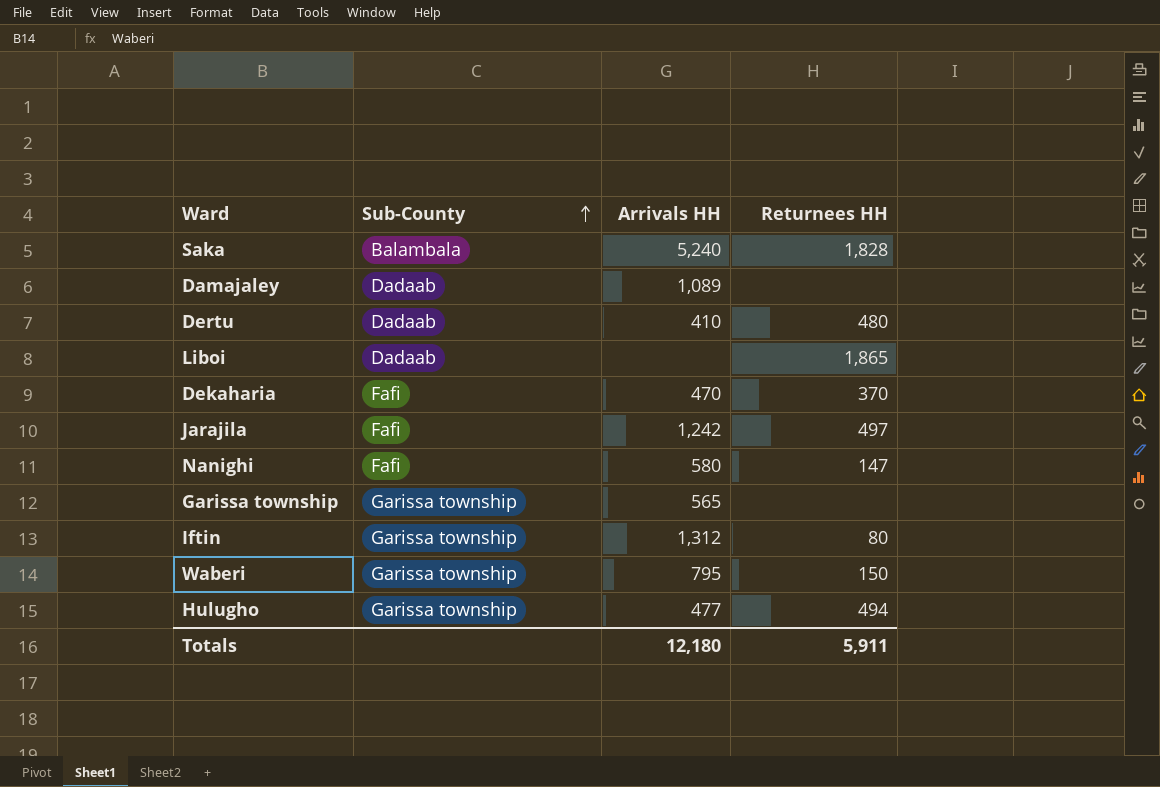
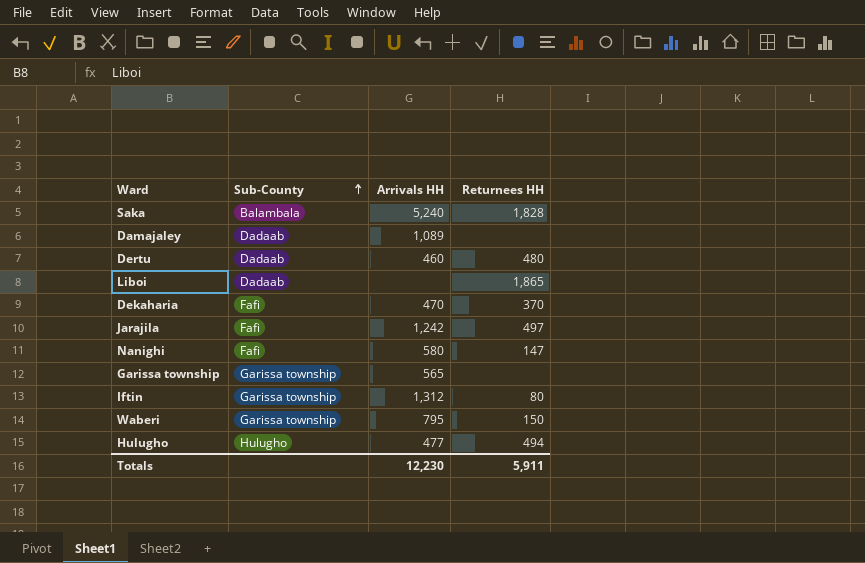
Dertu | Arrivals HH: 410 -> 460
Hulugho | Sub-County: Garissa township -> Hulugho
Totals | Arrivals HH: 12,180 -> 12,230

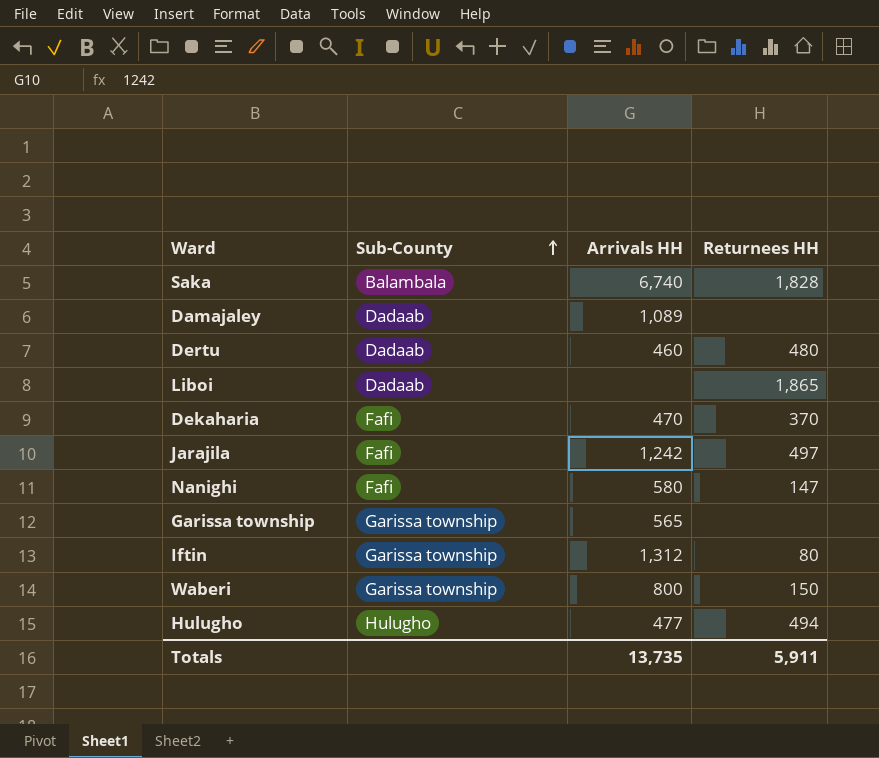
Saka | Arrivals HH: 5,240 -> 6,740
Waberi | Arrivals HH: 795 -> 800
Totals | Arrivals HH: 12,230 -> 13,735

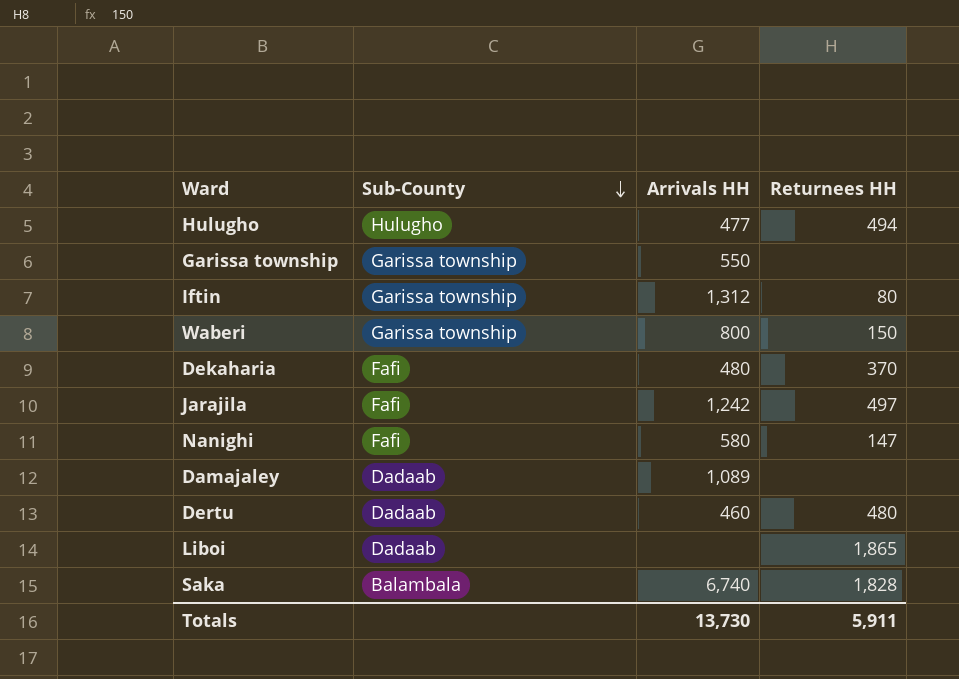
row order: Sub-County ascending -> Sub-County descending
Garissa township | Arrivals HH: 565 -> 550
Dekaharia | Arrivals HH: 470 -> 480
Totals | Arrivals HH: 13,735 -> 13,730

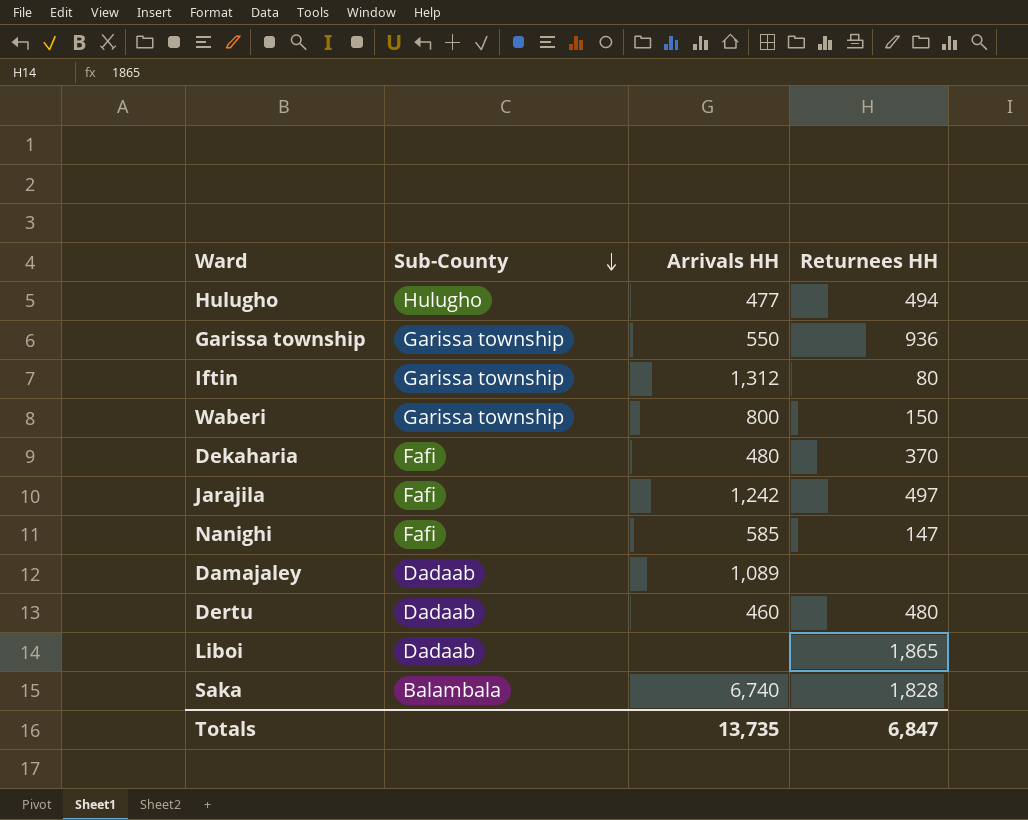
Garissa township | Returnees HH: none -> 936
Nanighi | Arrivals HH: 580 -> 585
Totals | Arrivals HH: 13,730 -> 13,735
Totals | Returnees HH: 5,911 -> 6,847

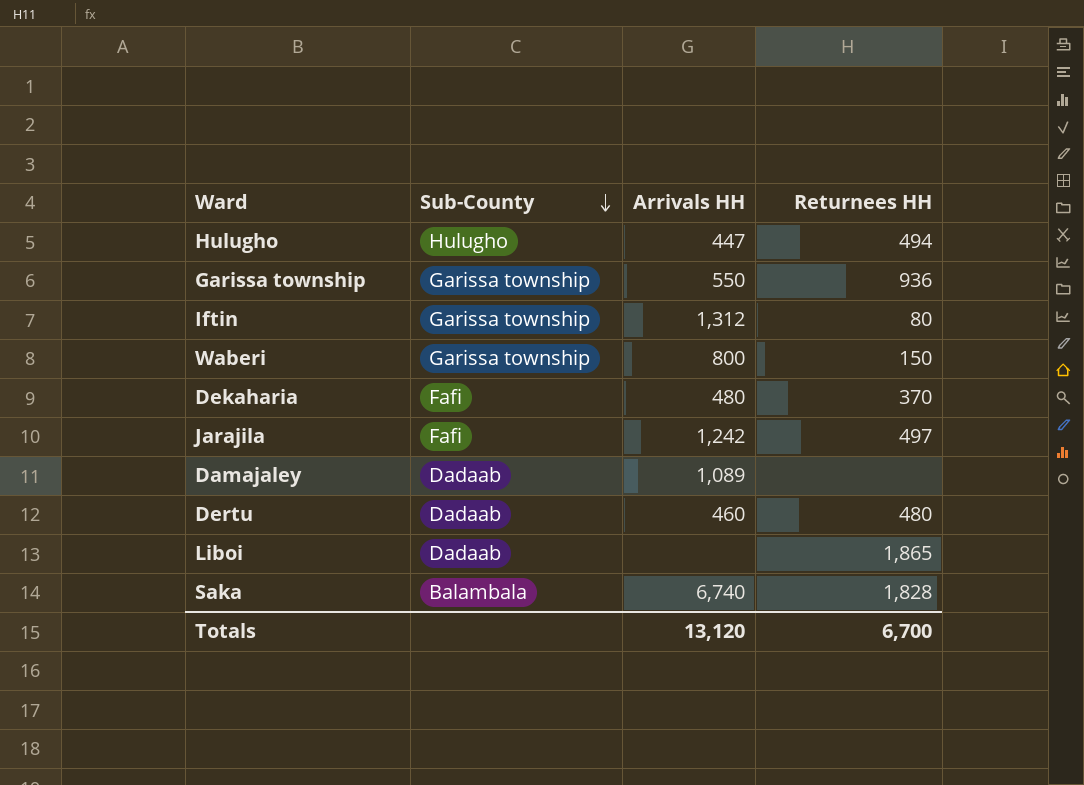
row Nanighi: Fafi | 585 | 147 -> none
Hulugho | Arrivals HH: 477 -> 447
Totals | Arrivals HH: 13,735 -> 13,120
Totals | Returnees HH: 6,847 -> 6,700

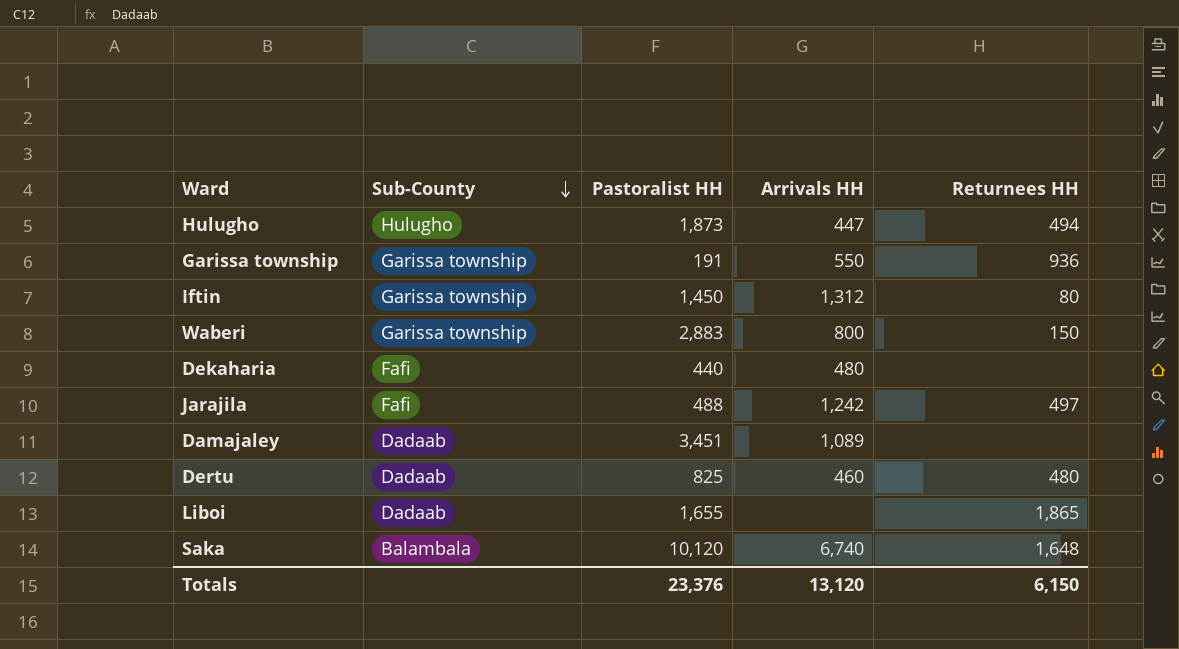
column Pastoralist HH | position: none -> 3
Dekaharia | Returnees HH: 370 -> none
Saka | Returnees HH: 1,828 -> 1,648
Totals | Returnees HH: 6,700 -> 6,150

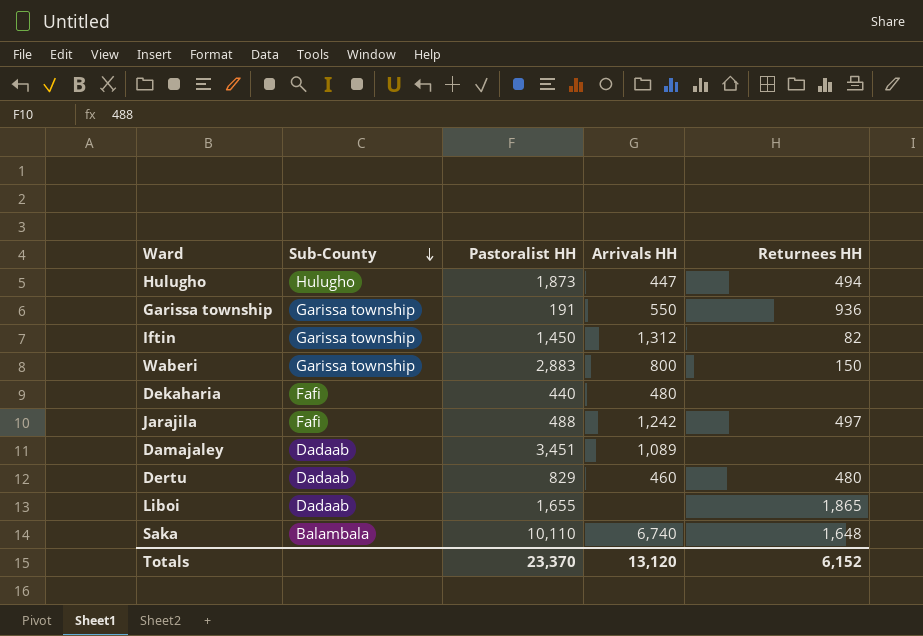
Iftin | Returnees HH: 80 -> 82
Dertu | Pastoralist HH: 825 -> 829
Saka | Pastoralist HH: 10,120 -> 10,110
Totals | Pastoralist HH: 23,376 -> 23,370
Totals | Returnees HH: 6,150 -> 6,152

